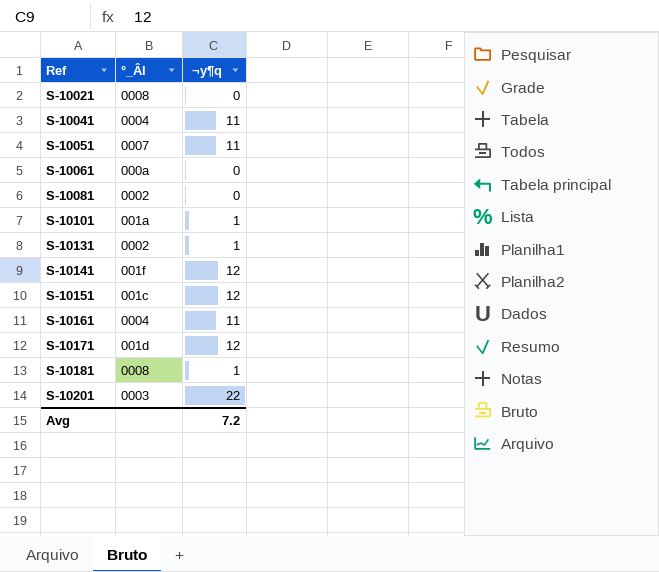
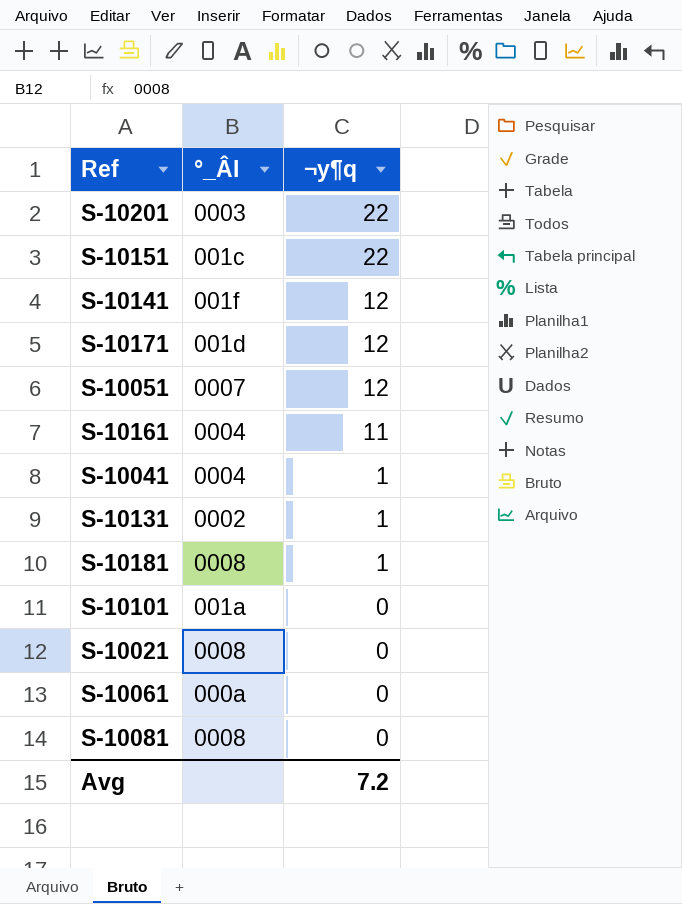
row order: Ref ascending -> ¬y¶q descending
S-10151 | ¬y¶q: 12 -> 22
S-10051 | ¬y¶q: 11 -> 12
S-10041 | ¬y¶q: 11 -> 1
S-10101 | ¬y¶q: 1 -> 0
S-10081 | °_ÂI: 0002 -> 0008

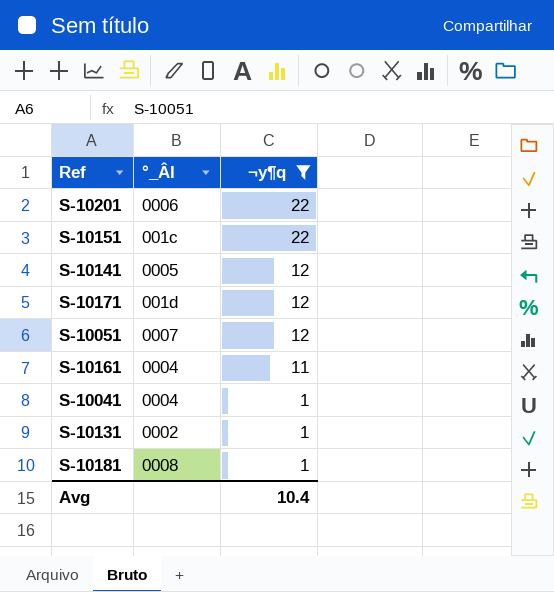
filter: none -> ¬y¶q != 0
S-10201 | °_ÂI: 0003 -> 0006
S-10141 | °_ÂI: 001f -> 0005
Avg | ¬y¶q: 7.2 -> 10.4

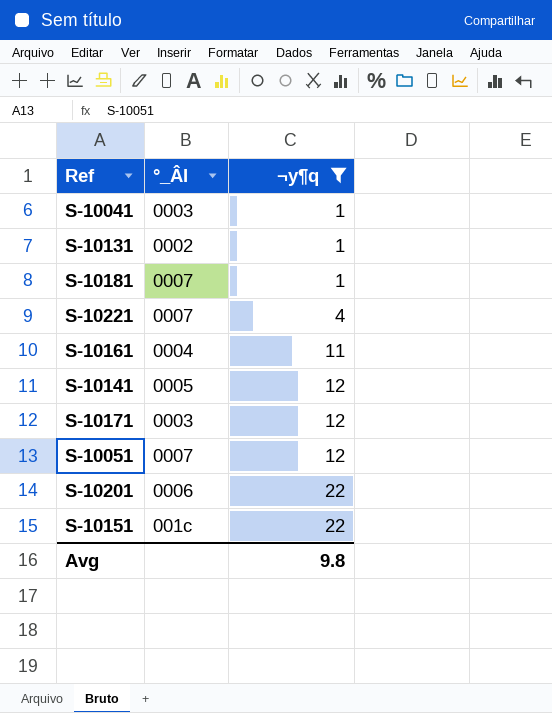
row order: ¬y¶q descending -> ¬y¶q ascending
S-10041 | °_ÂI: 0004 -> 0003
S-10181 | °_ÂI: 0008 -> 0007
row S-10221: none -> 0007 | 4
S-10171 | °_ÂI: 001d -> 0003
Avg | ¬y¶q: 10.4 -> 9.8

